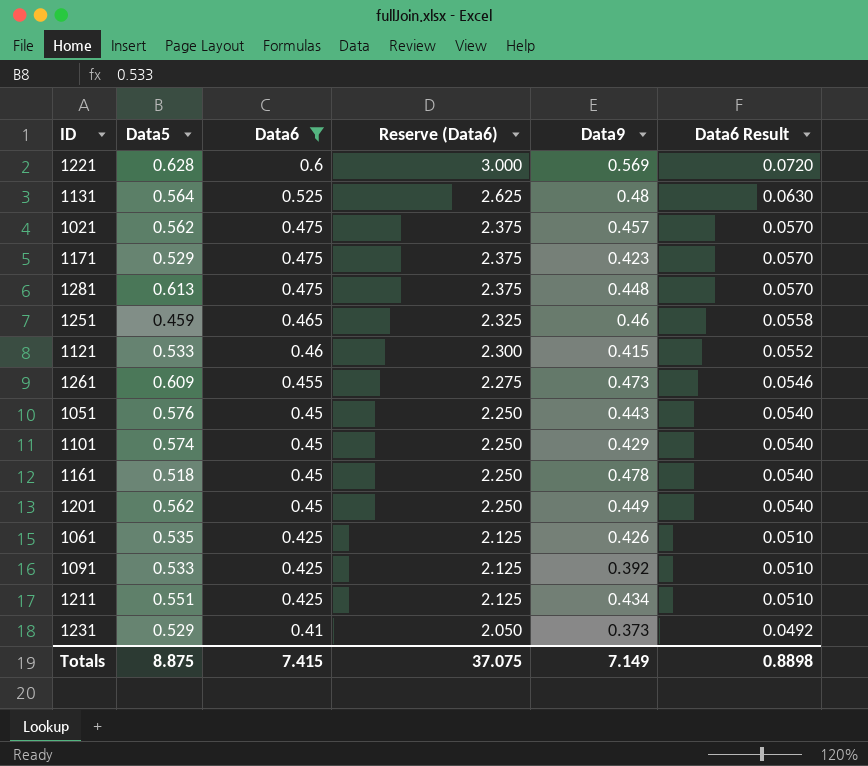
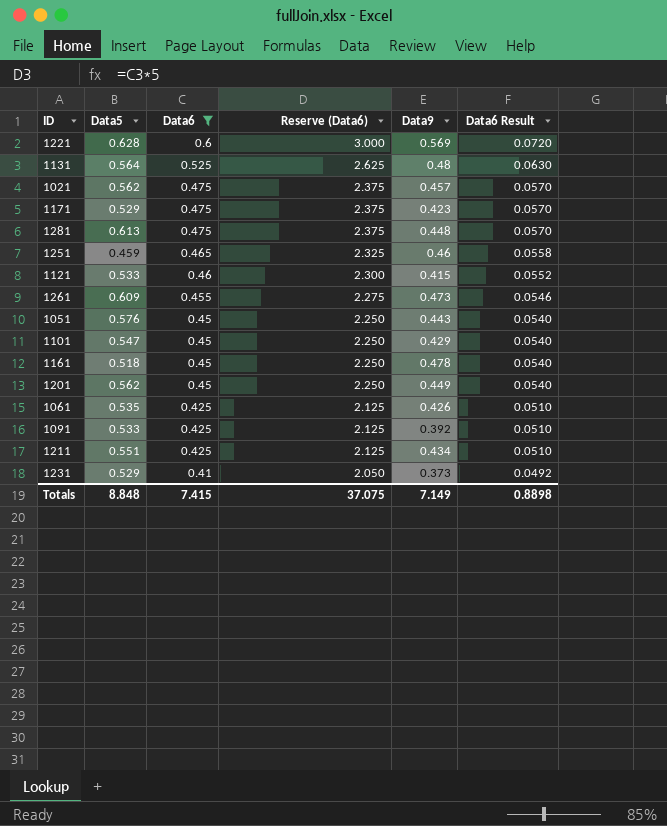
1101 | Data5: 0.574 -> 0.547
Totals | Data5: 8.875 -> 8.848

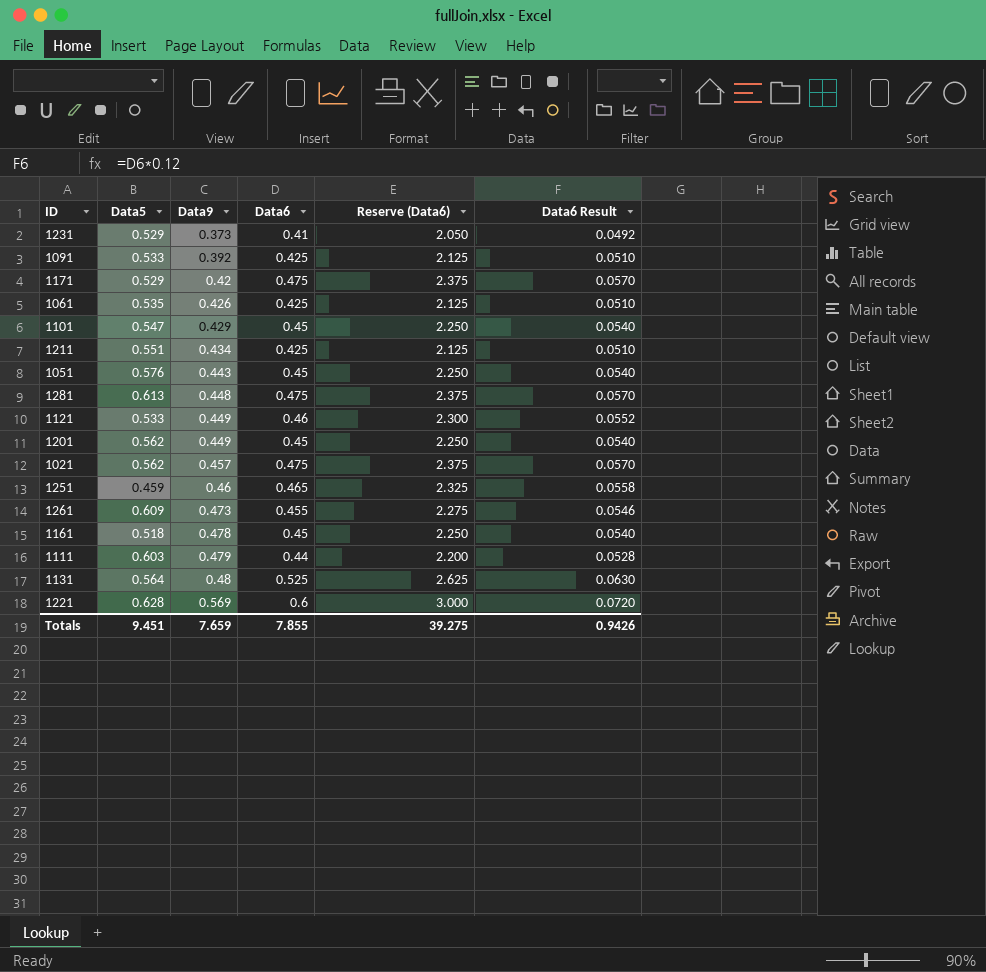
filter: Data6 != 0.44 -> none
row order: Data6 descending -> Data9 ascending
column Data9 | position: 5 -> 3
1171 | Data9: 0.423 -> 0.42
1121 | Data9: 0.415 -> 0.449
Totals | Data5: 8.848 -> 9.451
Totals | Data9: 7.149 -> 7.659
Totals | Data6: 7.415 -> 7.855
Totals | Reserve (Data6): 37.075 -> 39.275
Totals | Data6 Result: 0.8898 -> 0.9426

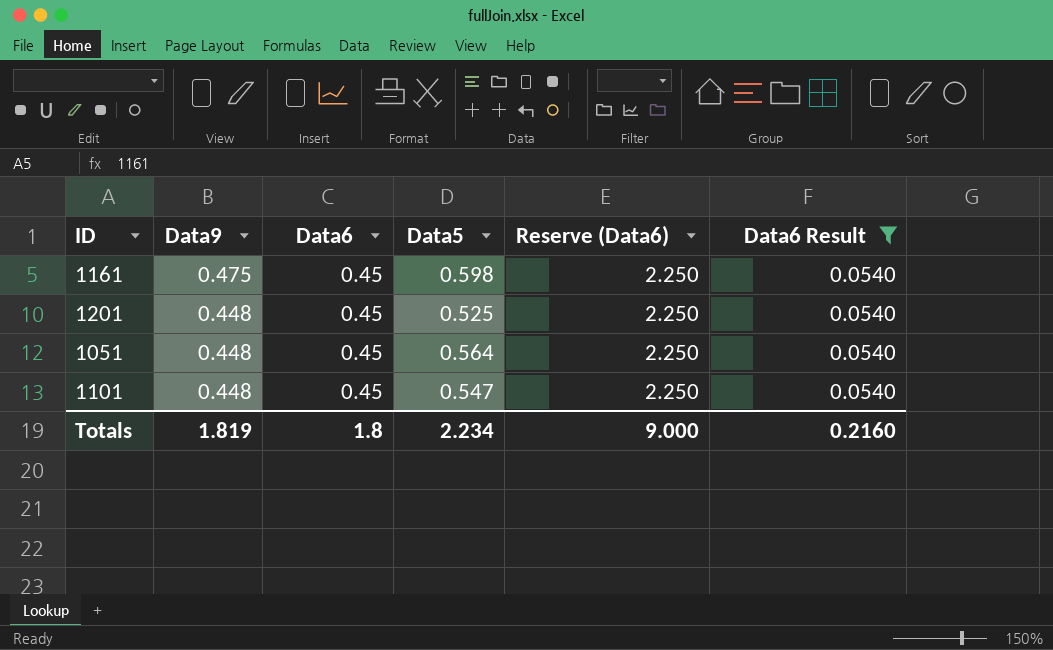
filter: none -> Data6 Result = 0.0540
row order: Data9 ascending -> Data9 descending
column Data5 | position: 2 -> 4
1161 | Data9: 0.478 -> 0.475
1161 | Data5: 0.518 -> 0.598
1201 | Data9: 0.449 -> 0.448
1201 | Data5: 0.562 -> 0.525
1051 | Data9: 0.443 -> 0.448
1051 | Data5: 0.576 -> 0.564
1101 | Data9: 0.429 -> 0.448
Totals | Data9: 7.659 -> 1.819
Totals | Data6: 7.855 -> 1.8
Totals | Data5: 9.451 -> 2.234
Totals | Reserve (Data6): 39.275 -> 9.000
Totals | Data6 Result: 0.9426 -> 0.2160

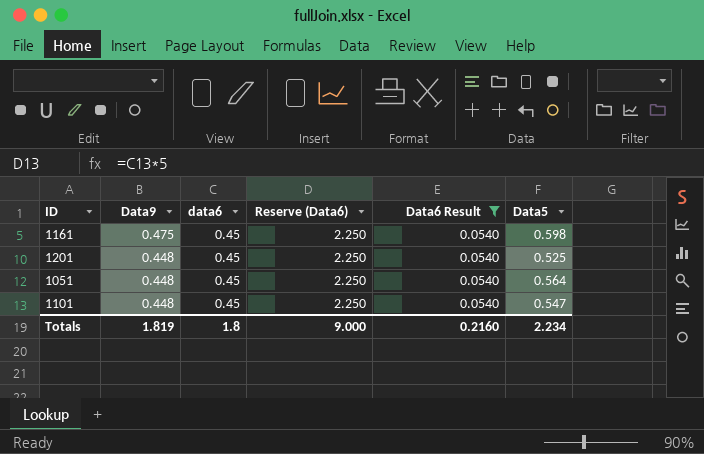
column name: Data6 -> data6
column Data5 | position: 4 -> 6

